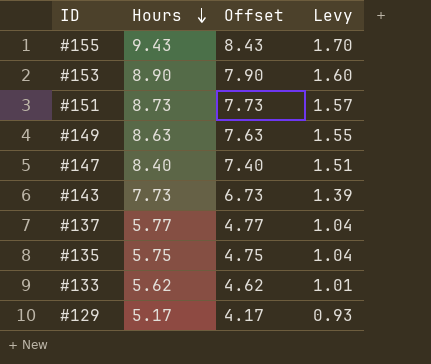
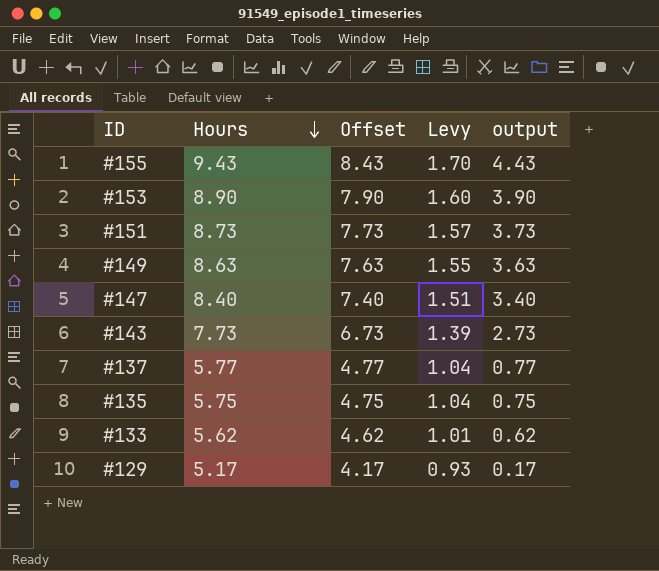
column output | formula: none -> [Hours] - 5

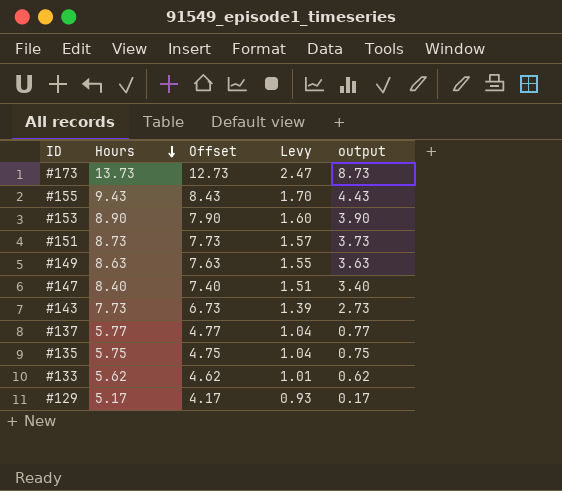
row #173: none -> 13.73 | 12.73 | 2.47 | 8.73

